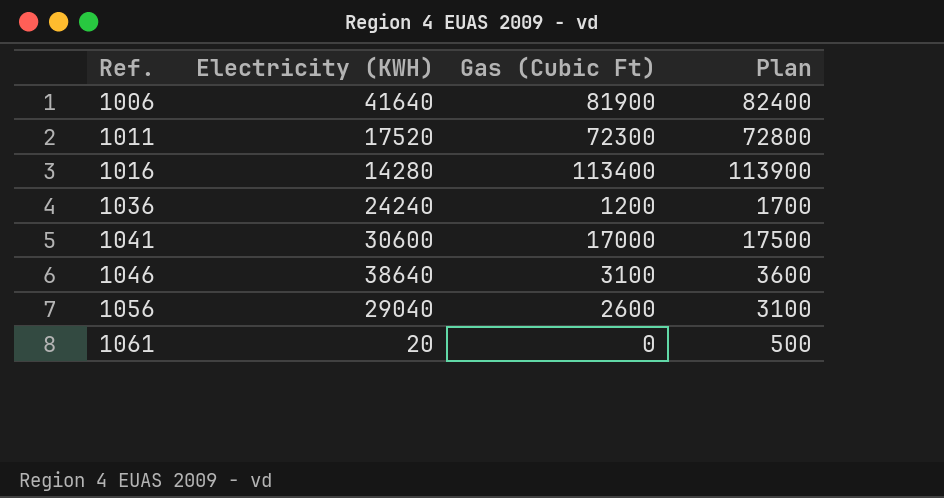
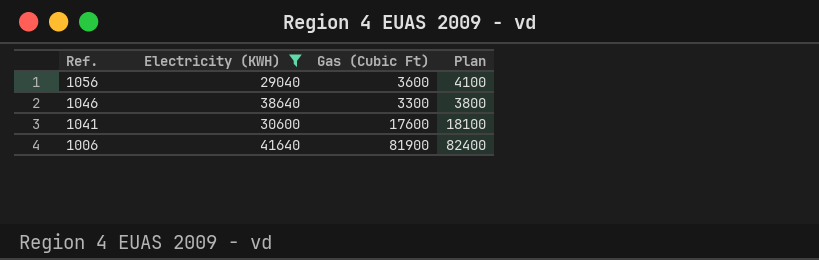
filter: none -> Electricity (KWH) >= 29040
row order: Ref. ascending -> Ref. descending
1056 | Gas (Cubic Ft): 2600 -> 3600
1056 | Plan: 3100 -> 4100
1046 | Gas (Cubic Ft): 3100 -> 3300
1046 | Plan: 3600 -> 3800
1041 | Gas (Cubic Ft): 17000 -> 17600
1041 | Plan: 17500 -> 18100

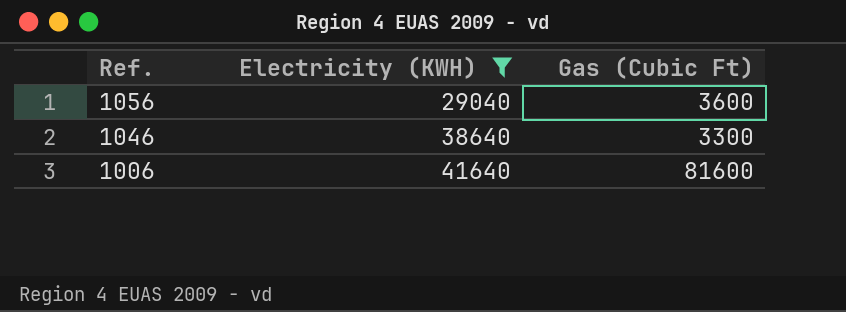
column Plan | formula: [Gas (Cubic Ft)] + 500 -> none
row 1041: 30600 | 17600 | 18100 -> none
1006 | Gas (Cubic Ft): 81900 -> 81600

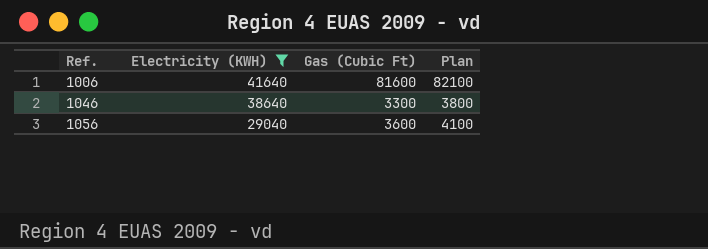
row order: Ref. descending -> Ref. ascending
column Plan | formula: none -> [Gas (Cubic Ft)] + 500

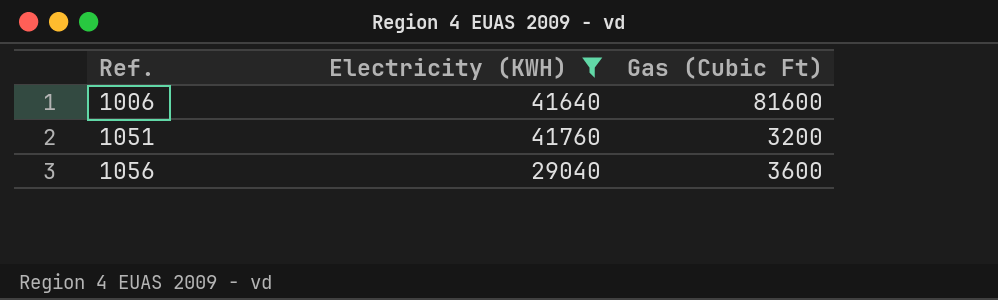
column Plan | formula: [Gas (Cubic Ft)] + 500 -> none
row 1046: 38640 | 3300 | 3800 -> none
row 1051: none -> 41760 | 3200

